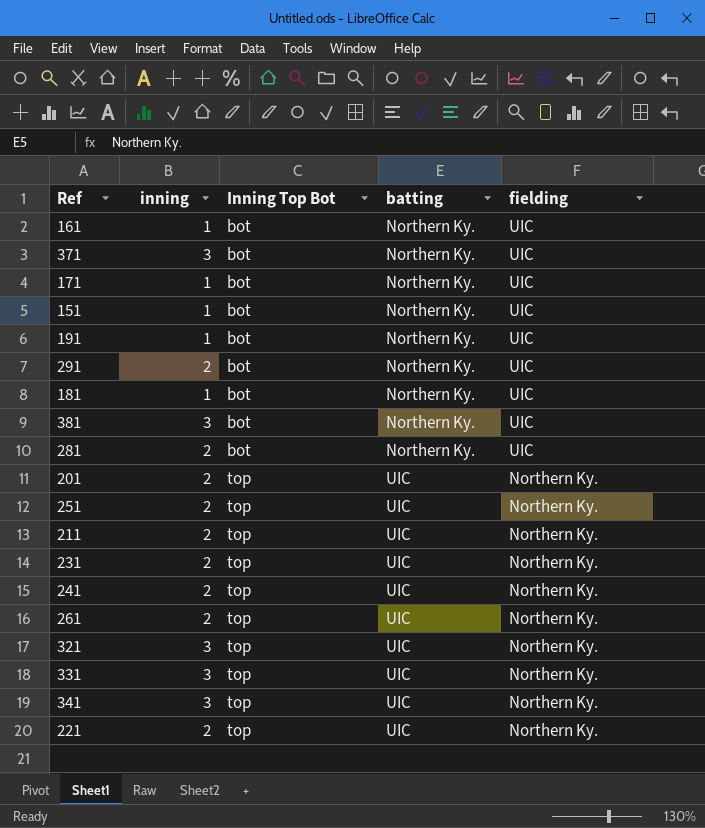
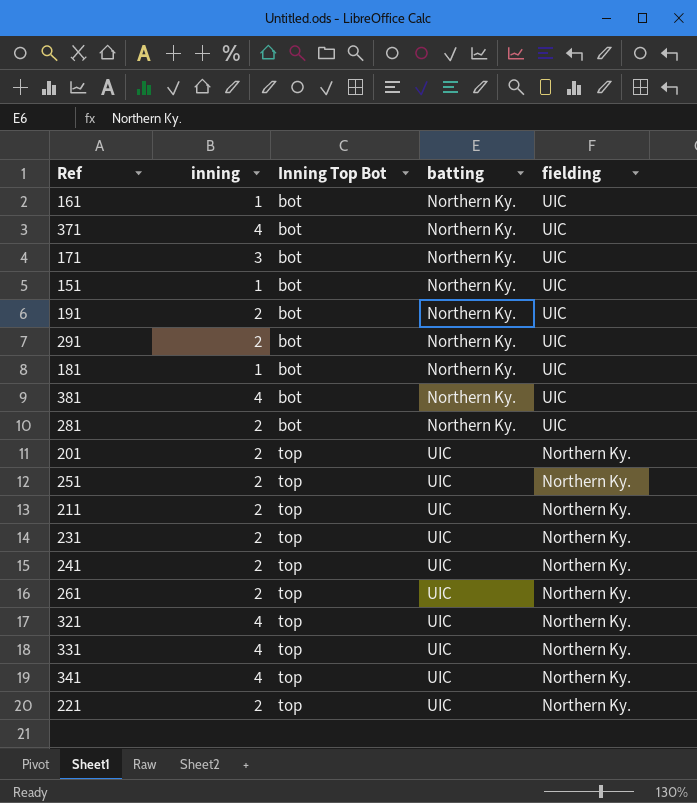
371 | inning: 3 -> 4
171 | inning: 1 -> 3
191 | inning: 1 -> 2
381 | inning: 3 -> 4
321 | inning: 3 -> 4
331 | inning: 3 -> 4
341 | inning: 3 -> 4

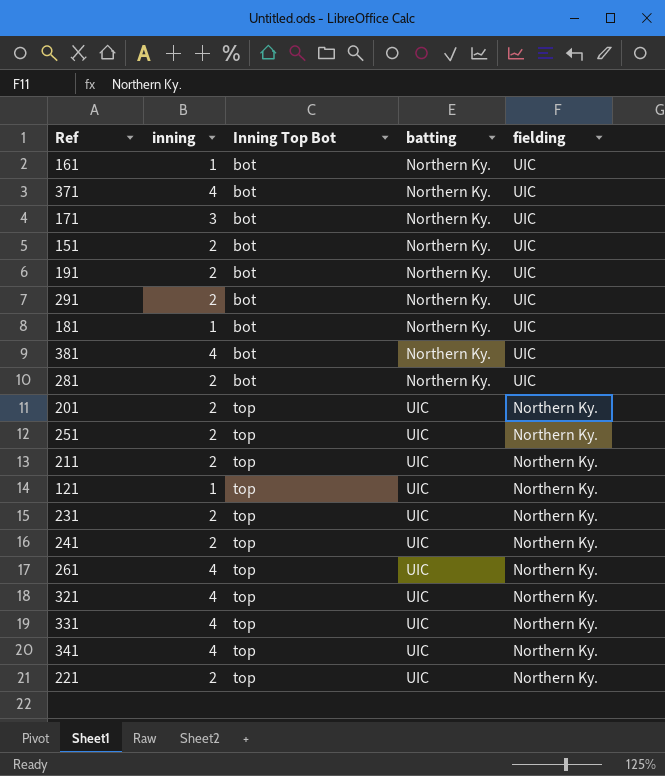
151 | inning: 1 -> 2
row 121: none -> 1 | top | UIC | Northern Ky.
261 | inning: 2 -> 4

